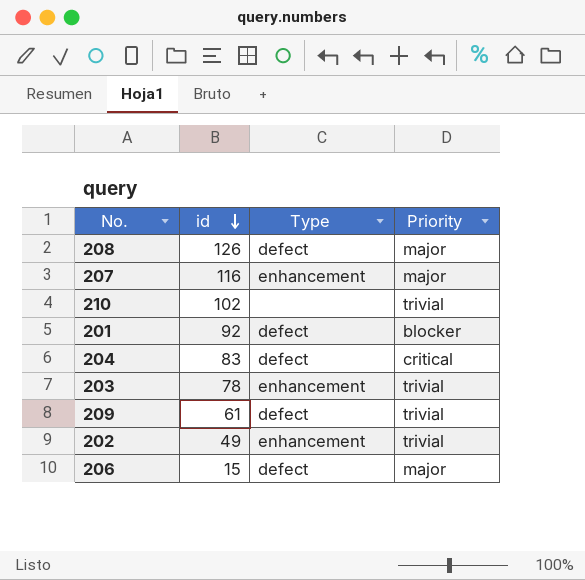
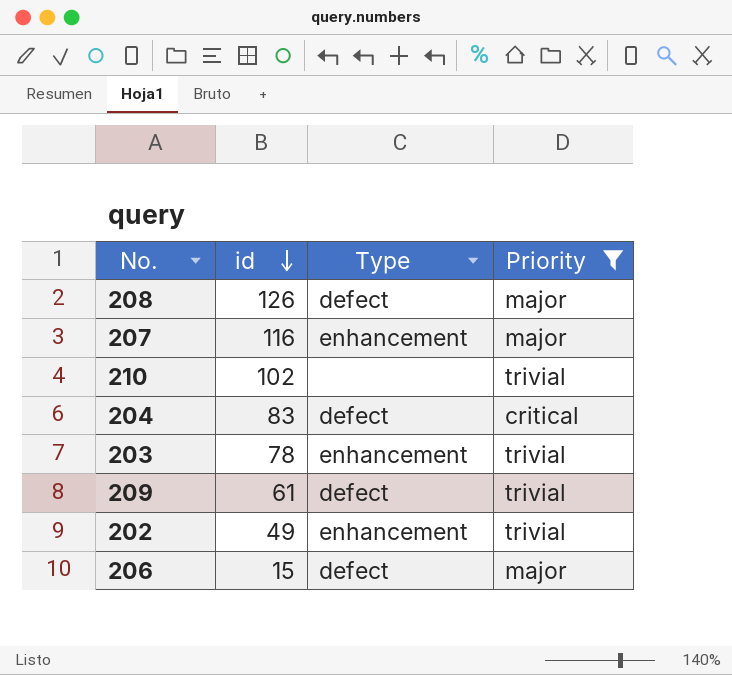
filter: none -> Priority != blocker

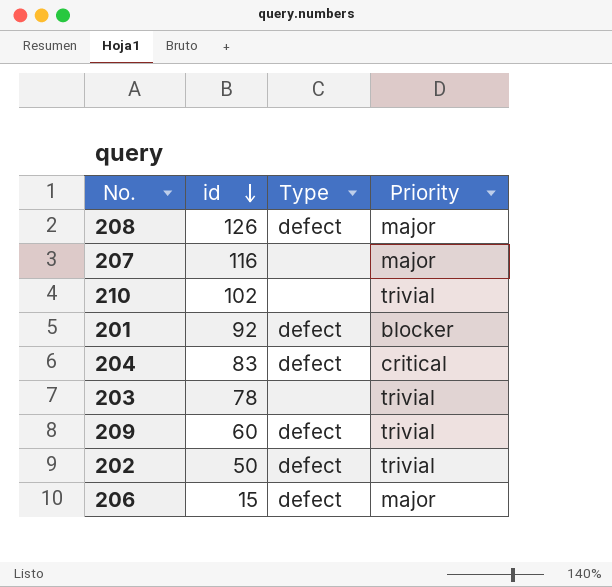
filter: Priority != blocker -> none
207 | Type: enhancement -> none
203 | Type: enhancement -> none
209 | id: 61 -> 60
202 | id: 49 -> 50
202 | Type: enhancement -> defect

